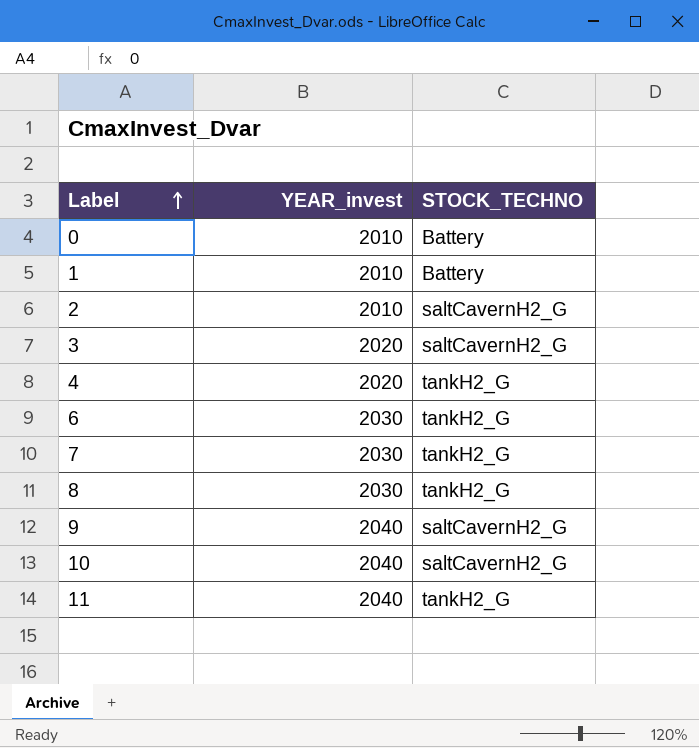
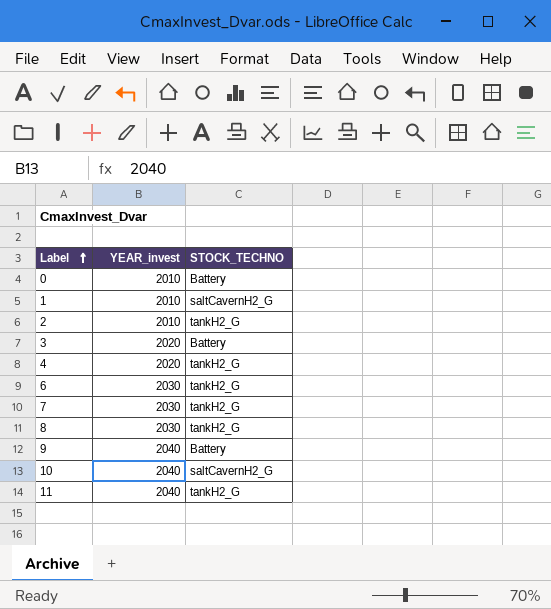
1 | STOCK_TECHNO: Battery -> saltCavernH2_G
2 | STOCK_TECHNO: saltCavernH2_G -> tankH2_G
3 | STOCK_TECHNO: saltCavernH2_G -> Battery
9 | STOCK_TECHNO: saltCavernH2_G -> Battery

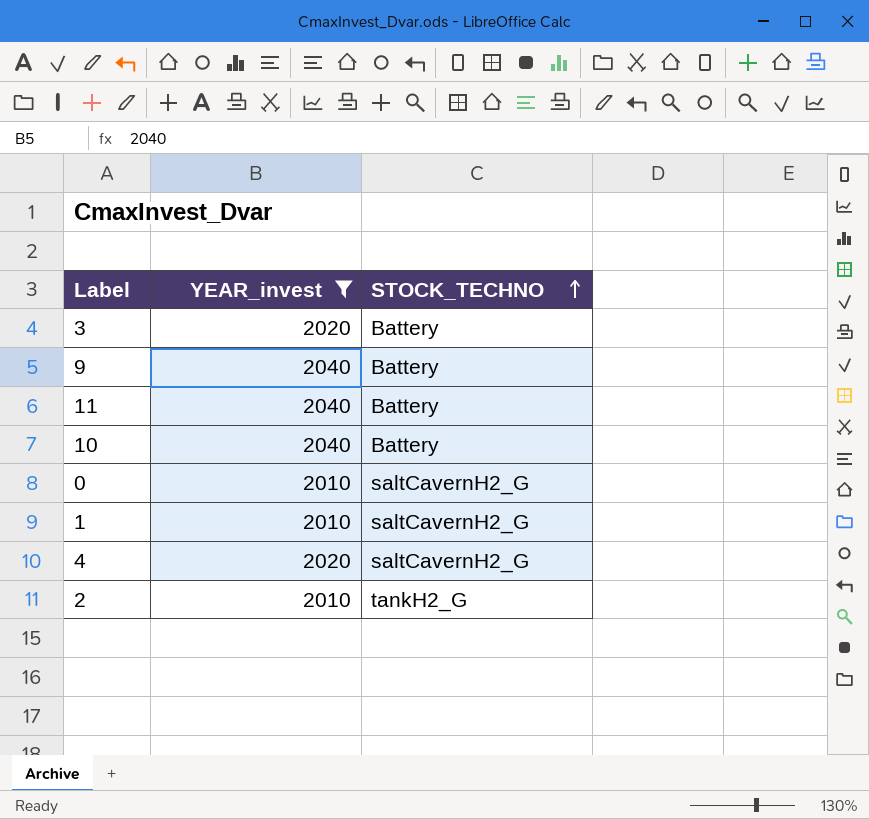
filter: none -> YEAR_invest != 2030
row order: Label ascending -> STOCK_TECHNO ascending
11 | STOCK_TECHNO: tankH2_G -> Battery
10 | STOCK_TECHNO: saltCavernH2_G -> Battery
0 | STOCK_TECHNO: Battery -> saltCavernH2_G
4 | STOCK_TECHNO: tankH2_G -> saltCavernH2_G

